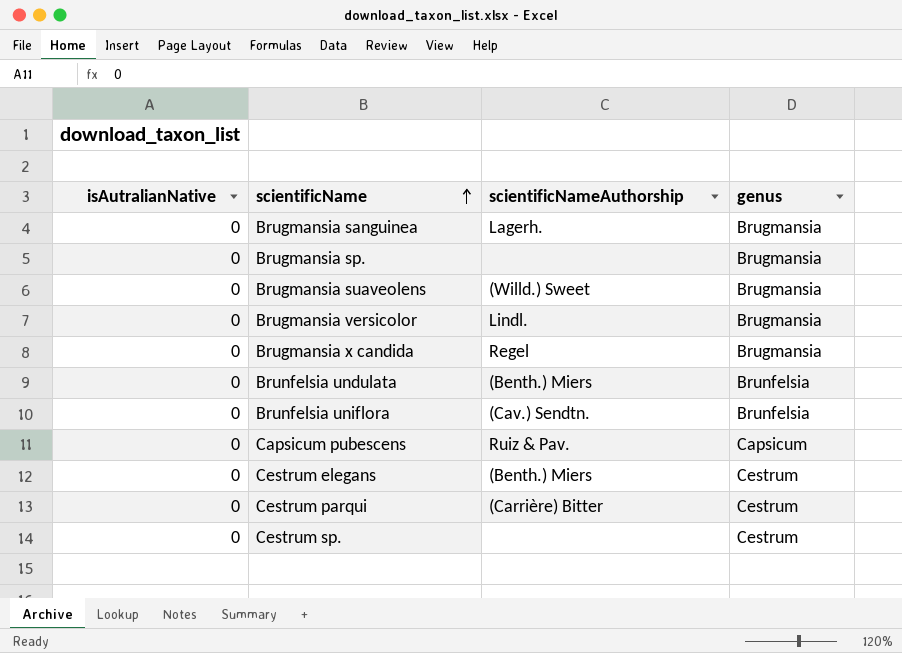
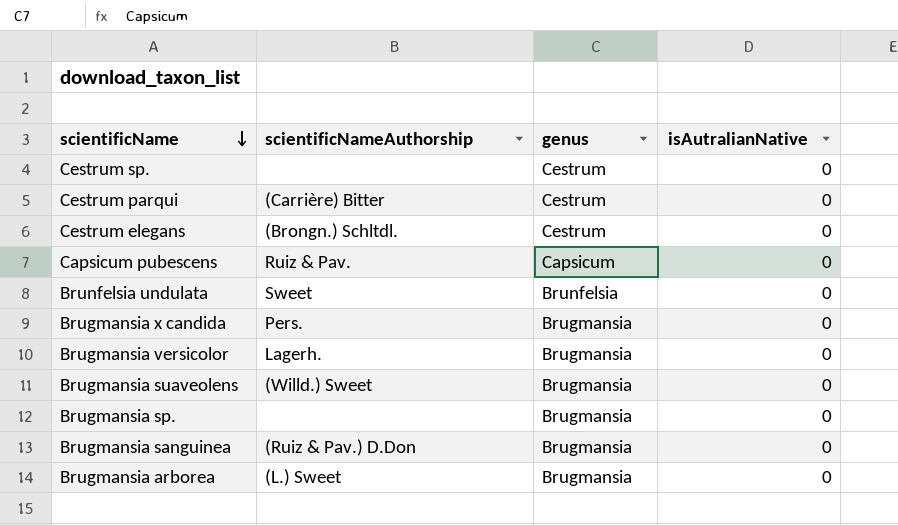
row order: scientificName ascending -> scientificName descending
column isAutralianNative | position: 1 -> 4
row Brunfelsia uniflora: 0 | (Cav.) Sendtn. | Brunfelsia -> none
Cestrum elegans | scientificNameAuthorship: (Benth.) Miers -> (Brongn.) Schltdl.
Brunfelsia undulata | scientificNameAuthorship: (Benth.) Miers -> Sweet
Brugmansia x candida | scientificNameAuthorship: Regel -> Pers.
Brugmansia versicolor | scientificNameAuthorship: Lindl. -> Lagerh.
Brugmansia sanguinea | scientificNameAuthorship: Lagerh. -> (Ruiz & Pav.) D.Don
row Brugmansia arborea: none -> (L.) Sweet | Brugmansia | 0

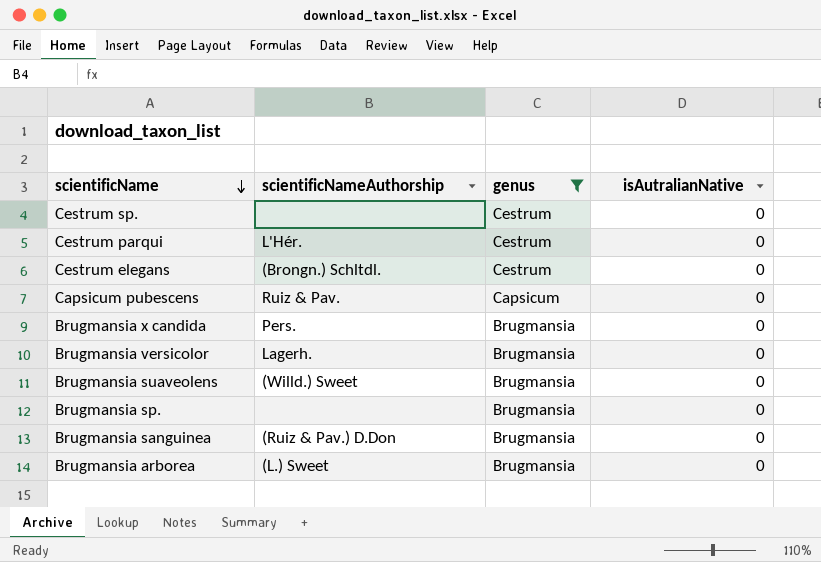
filter: none -> genus != Brunfelsia
Cestrum parqui | scientificNameAuthorship: (Carrière) Bitter -> L'Hér.

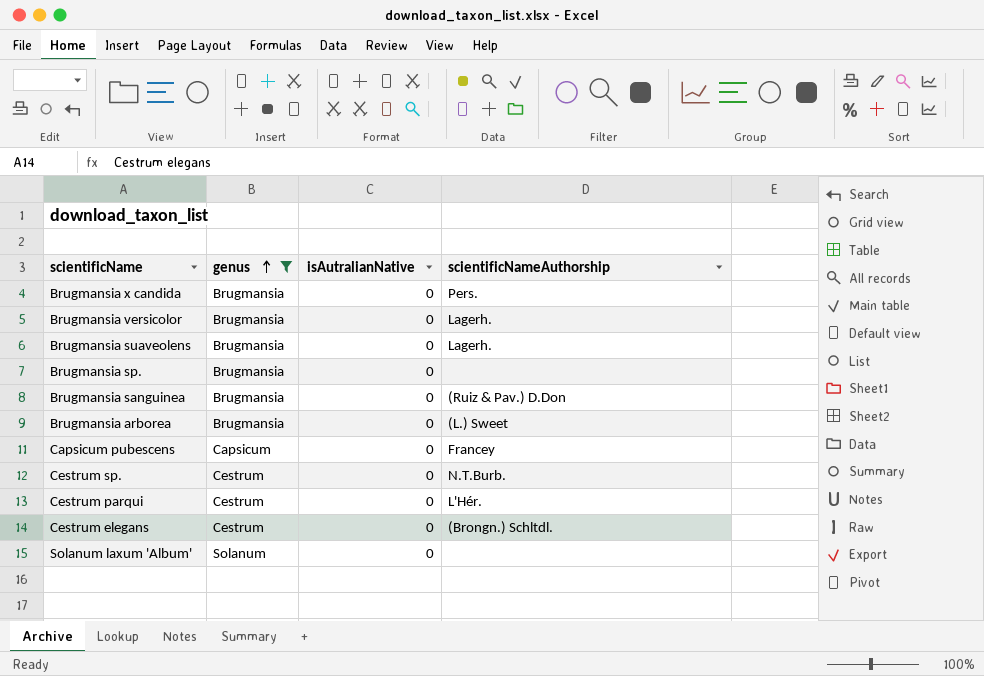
row order: scientificName descending -> genus ascending
column scientificNameAuthorship | position: 2 -> 4
Brugmansia suaveolens | scientificNameAuthorship: (Willd.) Sweet -> Lagerh.
Capsicum pubescens | scientificNameAuthorship: Ruiz & Pav. -> Francey
Cestrum sp. | scientificNameAuthorship: none -> N.T.Burb.
row Solanum laxum 'Album': none -> Solanum | 0 | none

